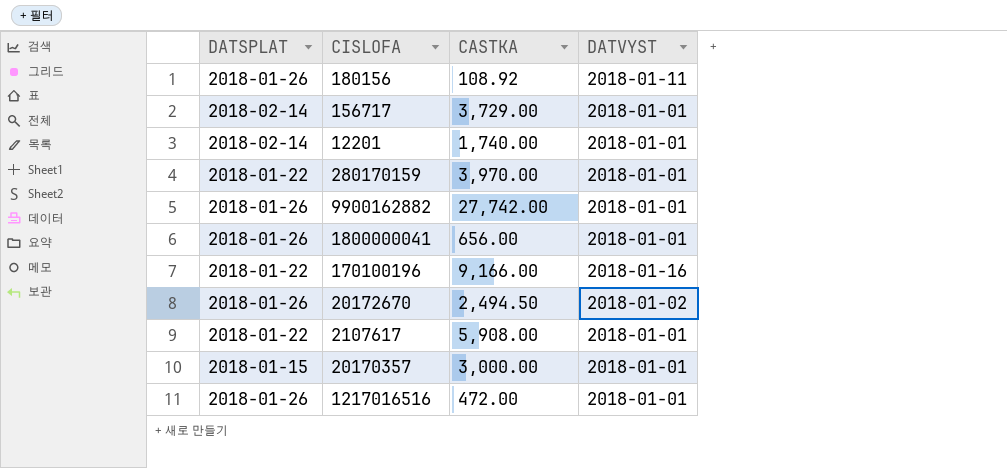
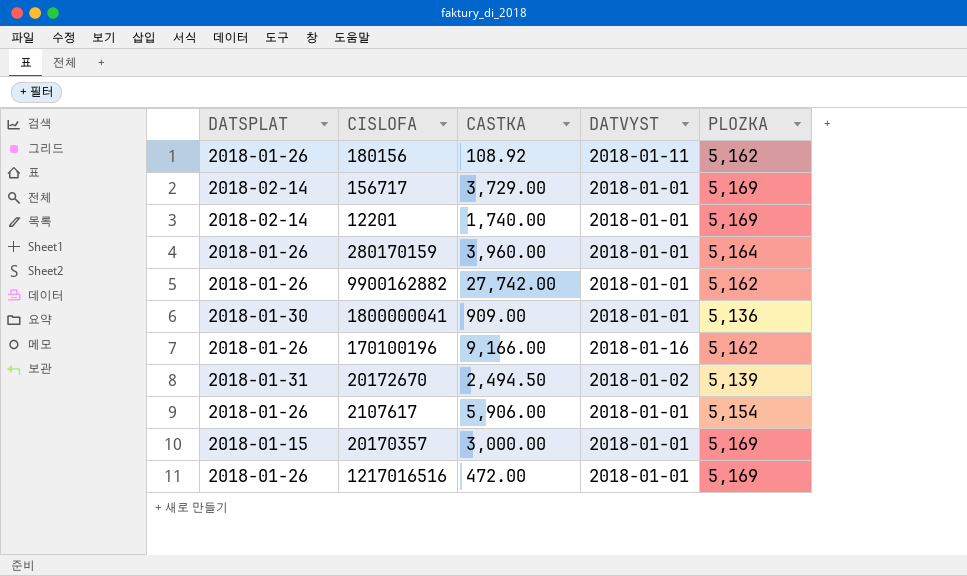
column PLOZKA | position: none -> 5
280170159 | DATSPLAT: 2018-01-22 -> 2018-01-26
280170159 | CASTKA: 3,970.00 -> 3,960.00
1800000041 | DATSPLAT: 2018-01-26 -> 2018-01-30
1800000041 | CASTKA: 656.00 -> 909.00
170100196 | DATSPLAT: 2018-01-22 -> 2018-01-26
20172670 | DATSPLAT: 2018-01-26 -> 2018-01-31
2107617 | DATSPLAT: 2018-01-22 -> 2018-01-26
2107617 | CASTKA: 5,908.00 -> 5,906.00

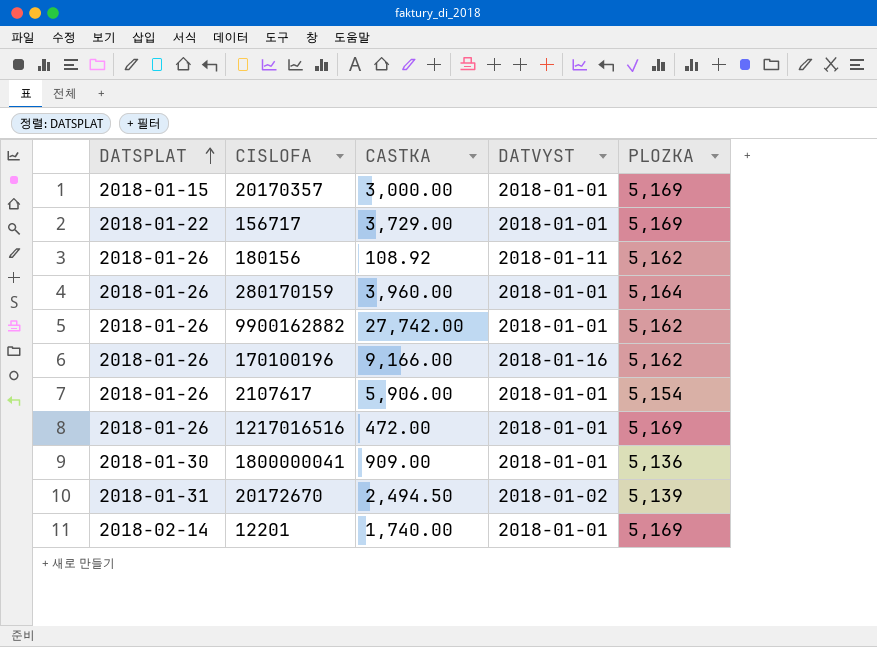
row order: none -> DATSPLAT ascending
156717 | DATSPLAT: 2018-02-14 -> 2018-01-22

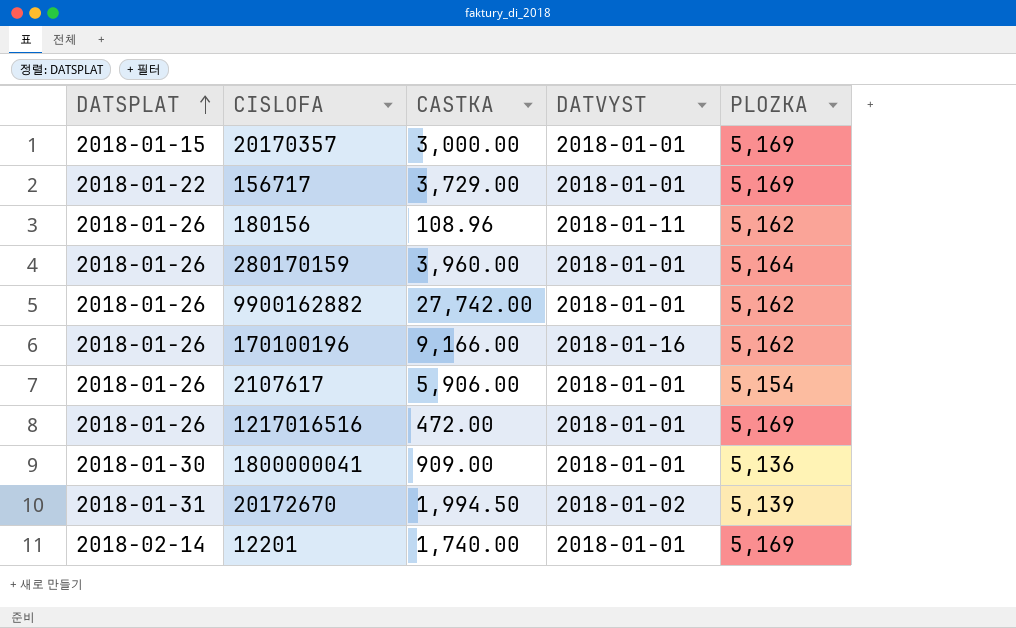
180156 | CASTKA: 108.92 -> 108.96
20172670 | CASTKA: 2,494.50 -> 1,994.50

